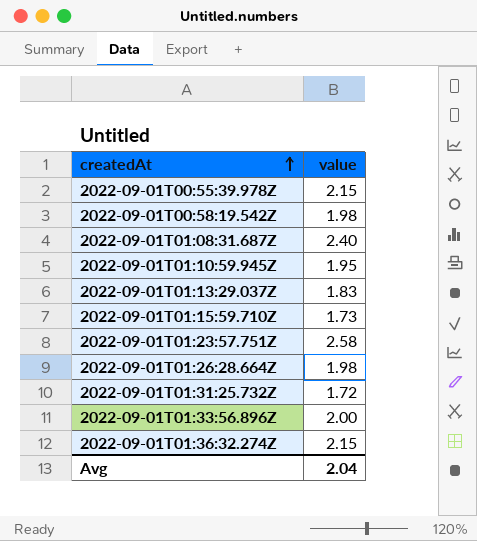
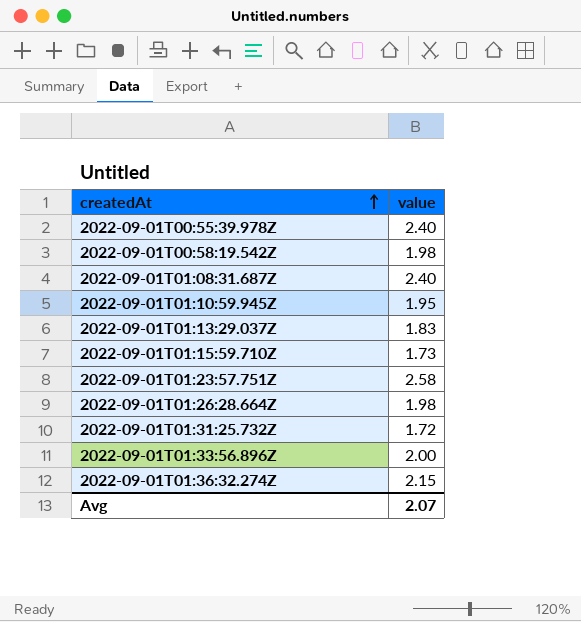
2022-09-01T00:55:39.978Z | value: 2.15 -> 2.40
Avg | value: 2.04 -> 2.07

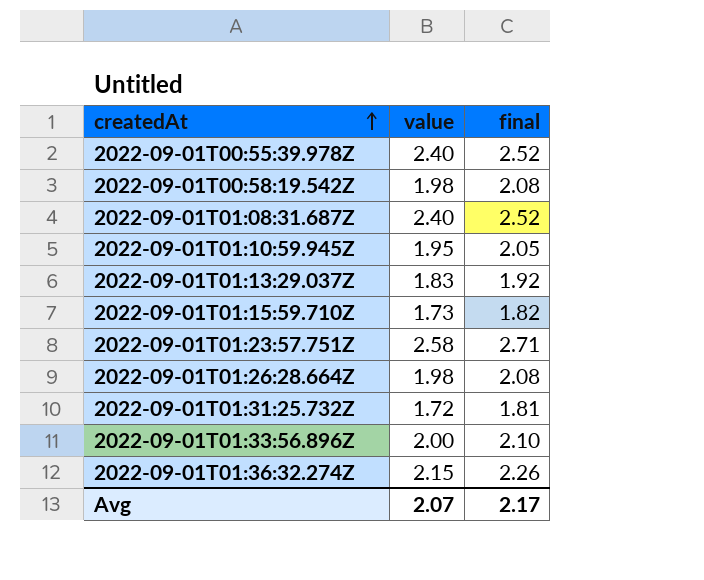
column final | formula: none -> [value] * 1.05

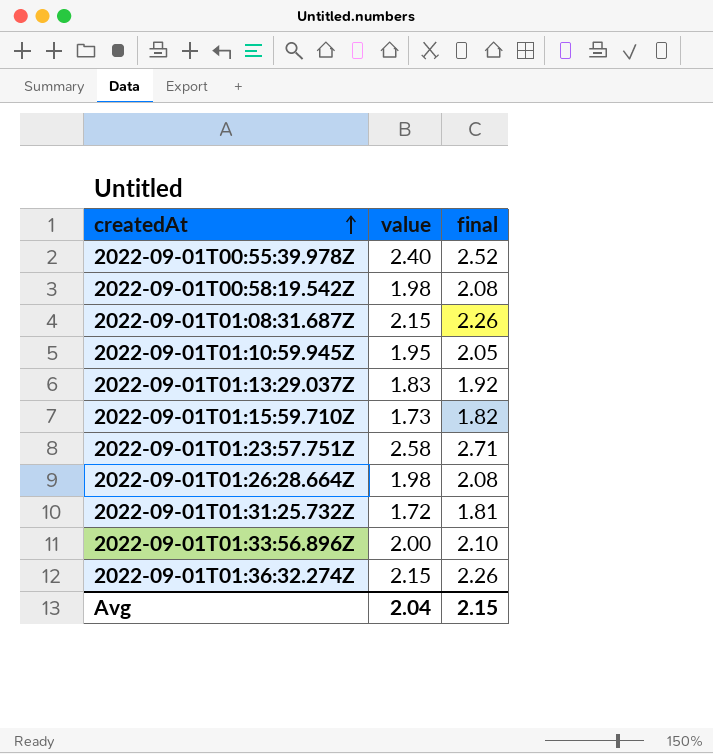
2022-09-01T01:08:31.687Z | value: 2.40 -> 2.15
2022-09-01T01:08:31.687Z | final: 2.52 -> 2.26
Avg | value: 2.07 -> 2.04
Avg | final: 2.17 -> 2.15

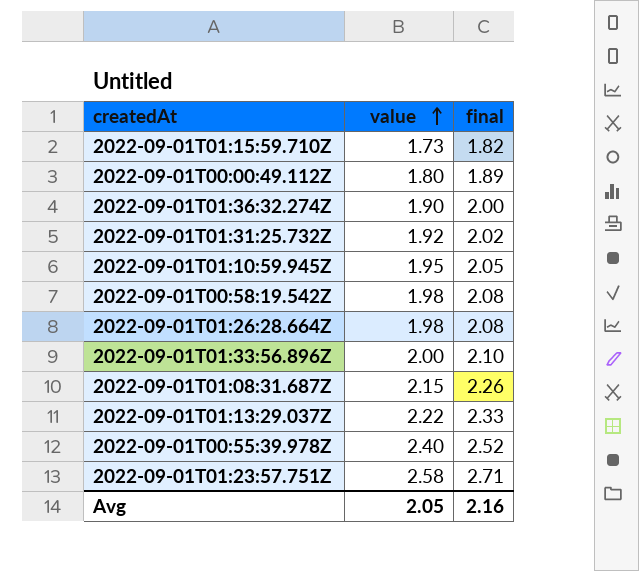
row order: createdAt ascending -> value ascending
row 2022-09-01T00:00:49.112Z: none -> 1.80 | 1.89
2022-09-01T01:36:32.274Z | value: 2.15 -> 1.90
2022-09-01T01:36:32.274Z | final: 2.26 -> 2.00
2022-09-01T01:31:25.732Z | value: 1.72 -> 1.92
2022-09-01T01:31:25.732Z | final: 1.81 -> 2.02
2022-09-01T01:13:29.037Z | value: 1.83 -> 2.22
2022-09-01T01:13:29.037Z | final: 1.92 -> 2.33
Avg | value: 2.04 -> 2.05
Avg | final: 2.15 -> 2.16

